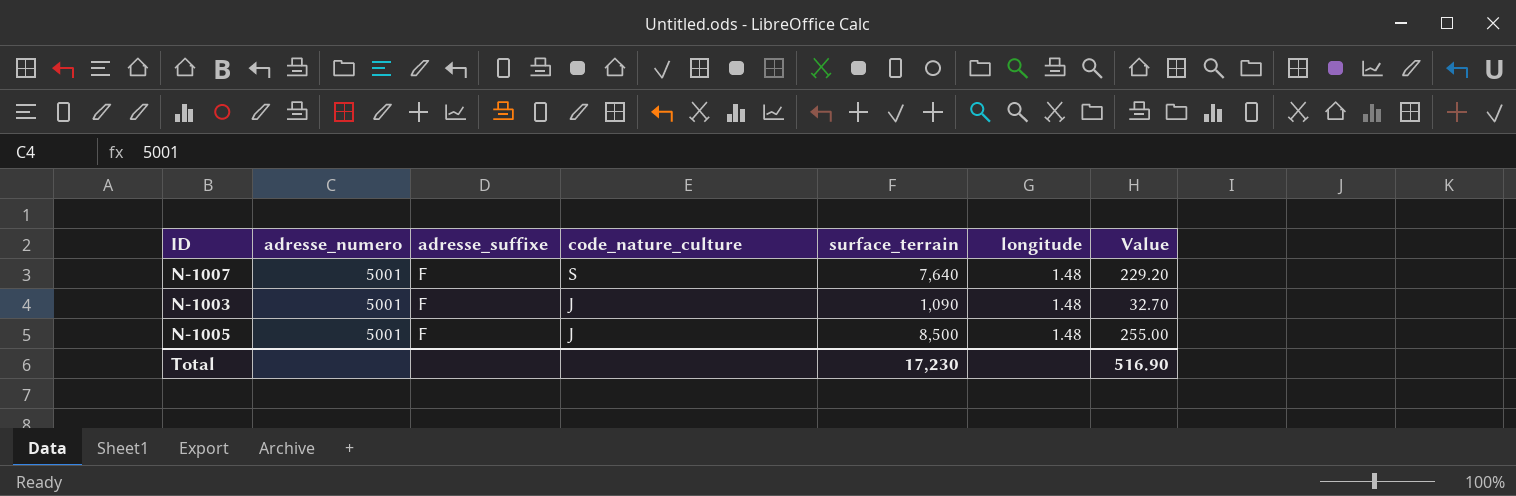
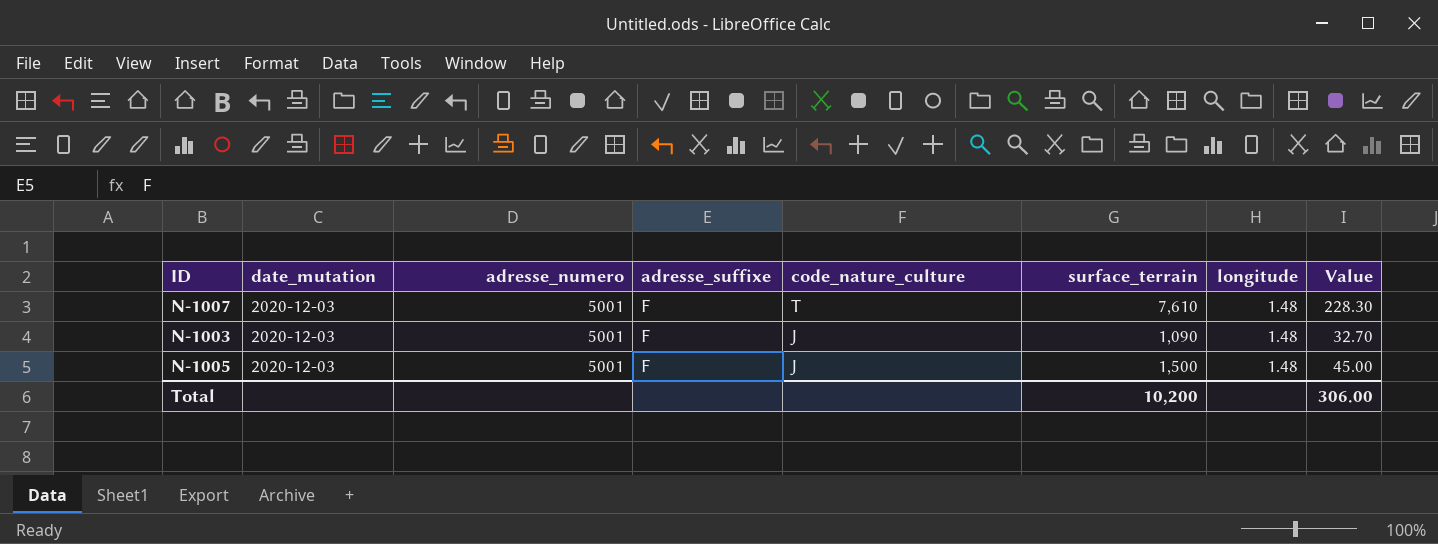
column date_mutation | position: none -> 2
N-1007 | code_nature_culture: S -> T
N-1007 | surface_terrain: 7,640 -> 7,610
N-1007 | Value: 229.20 -> 228.30
N-1005 | surface_terrain: 8,500 -> 1,500
N-1005 | Value: 255.00 -> 45.00
Total | surface_terrain: 17,230 -> 10,200
Total | Value: 516.90 -> 306.00

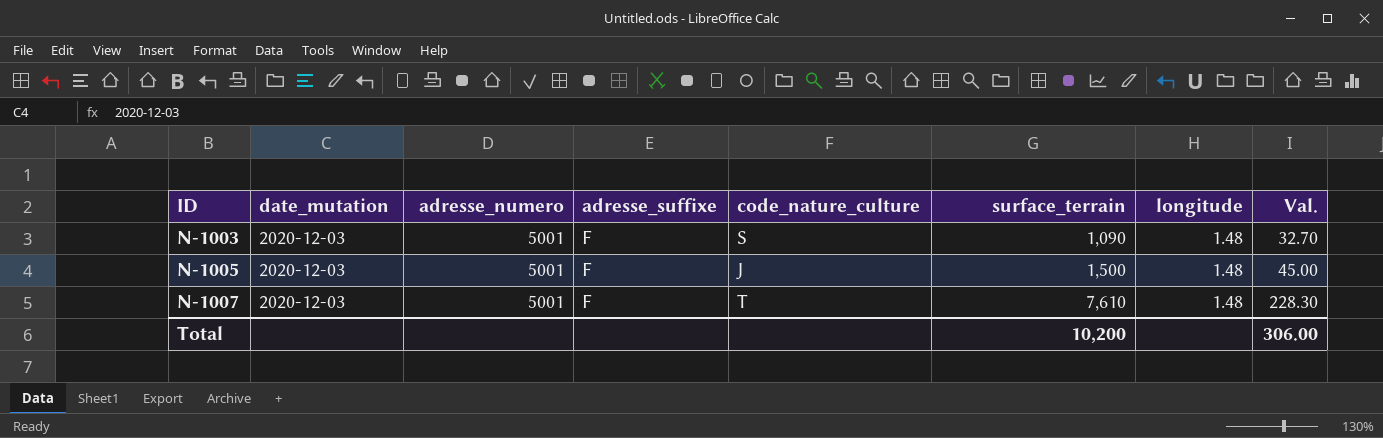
row order: code_nature_culture descending -> ID ascending
column name: Value -> Val.
N-1003 | code_nature_culture: J -> S

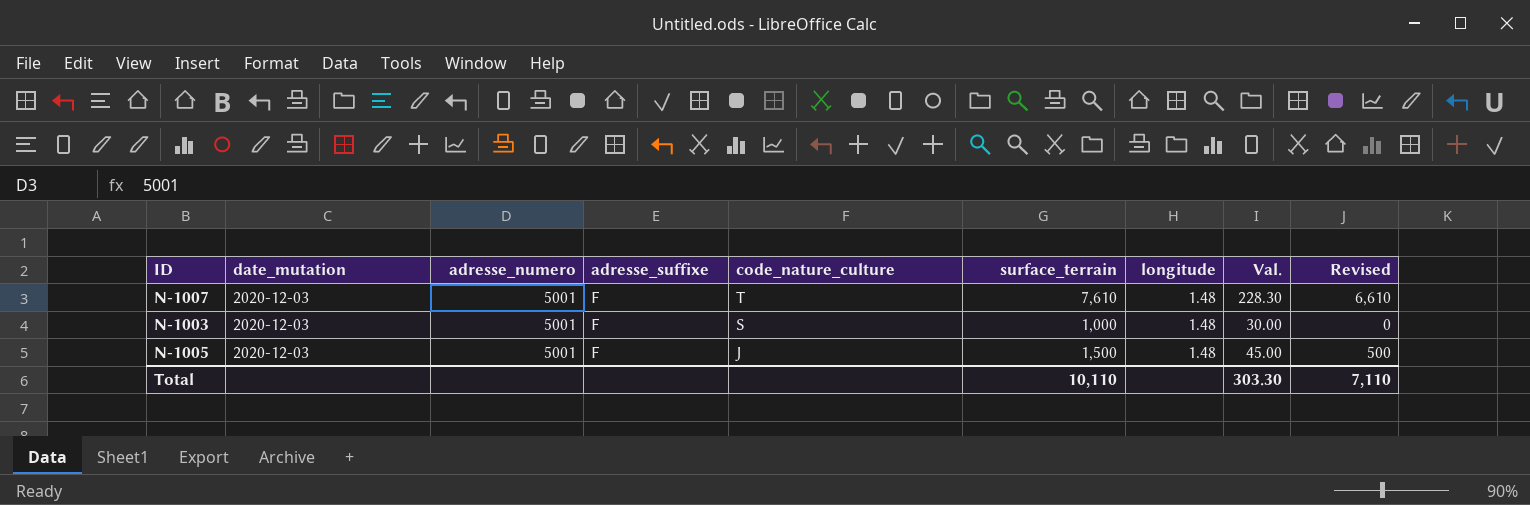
row order: ID ascending -> code_nature_culture descending
column Revised | formula: none -> [surface_terrain] - 1000
N-1003 | surface_terrain: 1,090 -> 1,000
N-1003 | Val.: 32.70 -> 30.00
Total | surface_terrain: 10,200 -> 10,110
Total | Val.: 306.00 -> 303.30

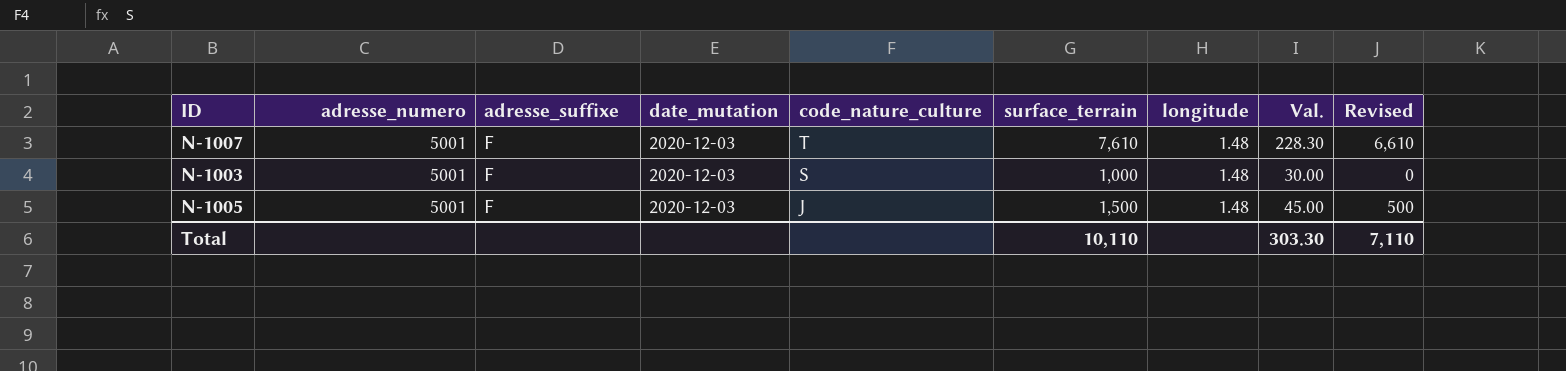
column date_mutation | position: 2 -> 4

